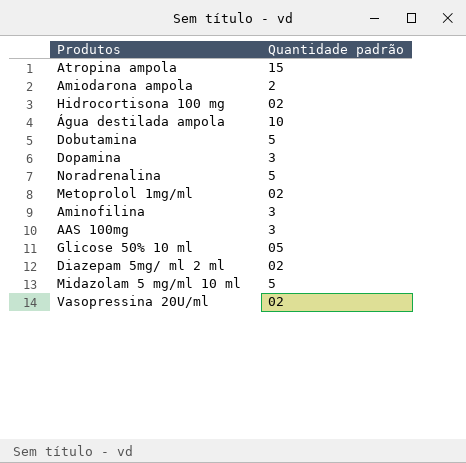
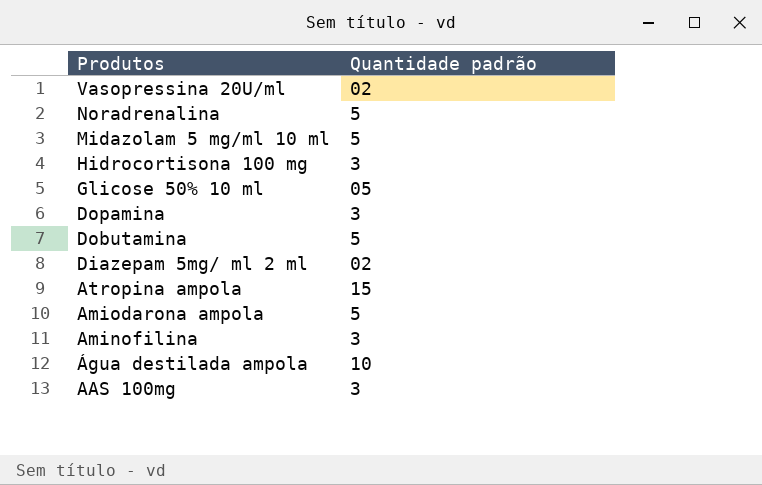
row order: none -> Produtos descending
row Metoprolol 1mg/ml: 02 -> none
Hidrocortisona 100 mg | Quantidade padrão: 02 -> 3
Amiodarona ampola | Quantidade padrão: 2 -> 5

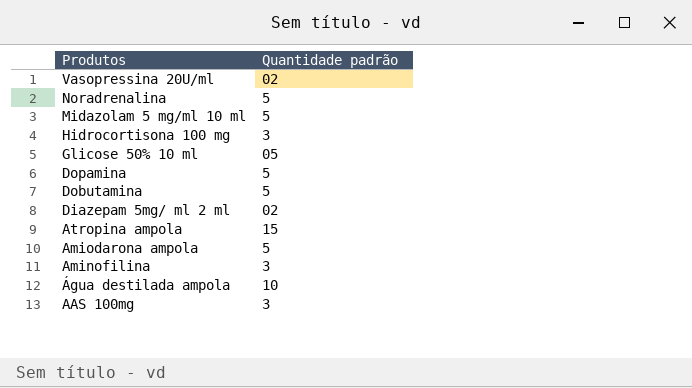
Dopamina | Quantidade padrão: 3 -> 5

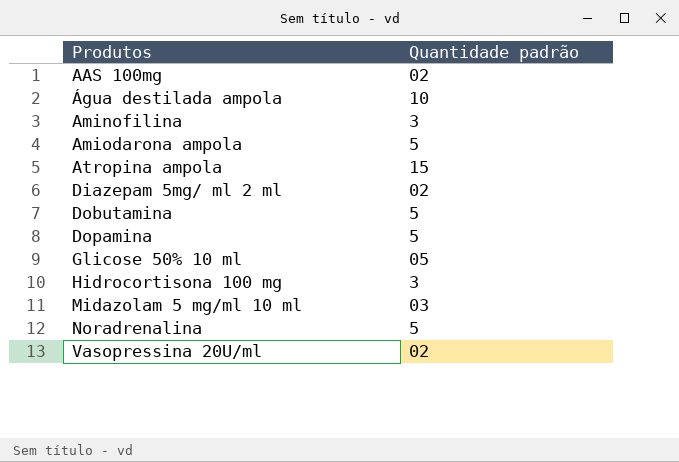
row order: Produtos descending -> Produtos ascending
AAS 100mg | Quantidade padrão: 3 -> 02
Midazolam 5 mg/ml 10 ml | Quantidade padrão: 5 -> 03

